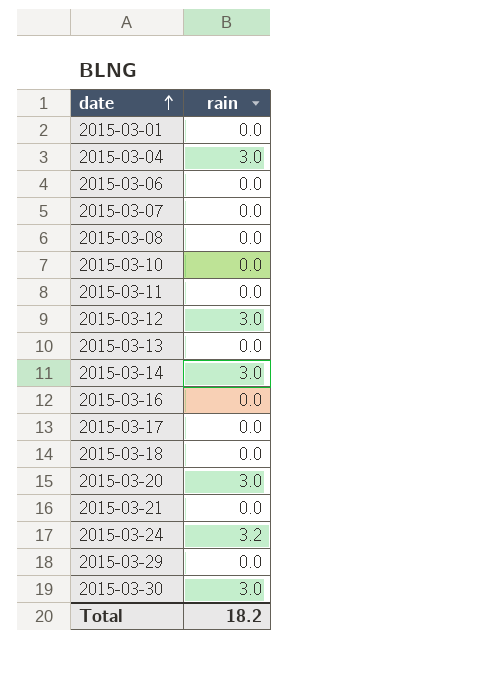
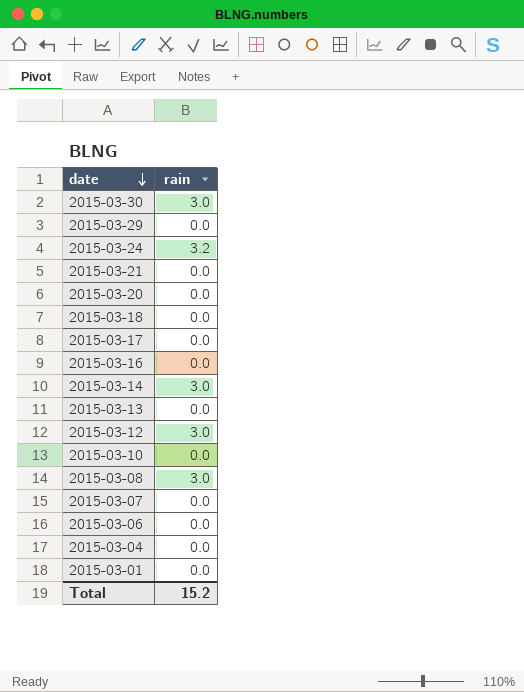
row order: date ascending -> date descending
row 2015-03-11: 0.0 -> none
2015-03-20 | rain: 3.0 -> 0.0
2015-03-08 | rain: 0.0 -> 3.0
2015-03-04 | rain: 3.0 -> 0.0
Total | rain: 18.2 -> 15.2

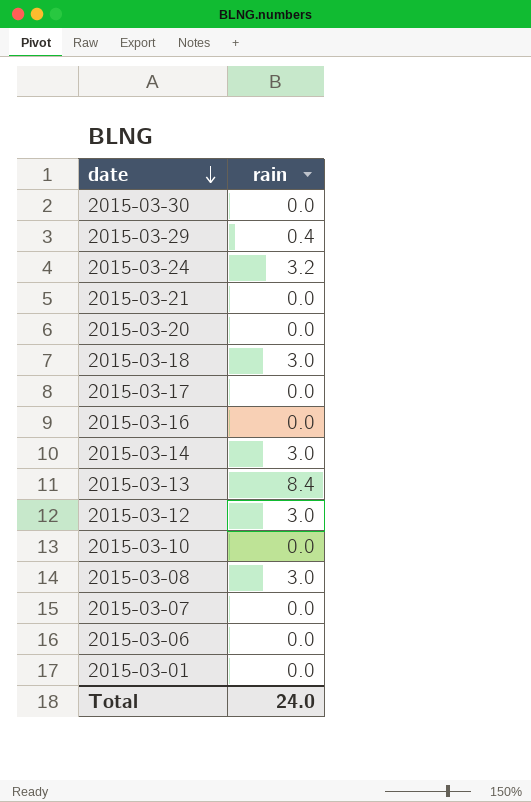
row 2015-03-04: 0.0 -> none
2015-03-30 | rain: 3.0 -> 0.0
2015-03-29 | rain: 0.0 -> 0.4
2015-03-18 | rain: 0.0 -> 3.0
2015-03-13 | rain: 0.0 -> 8.4
Total | rain: 15.2 -> 24.0

